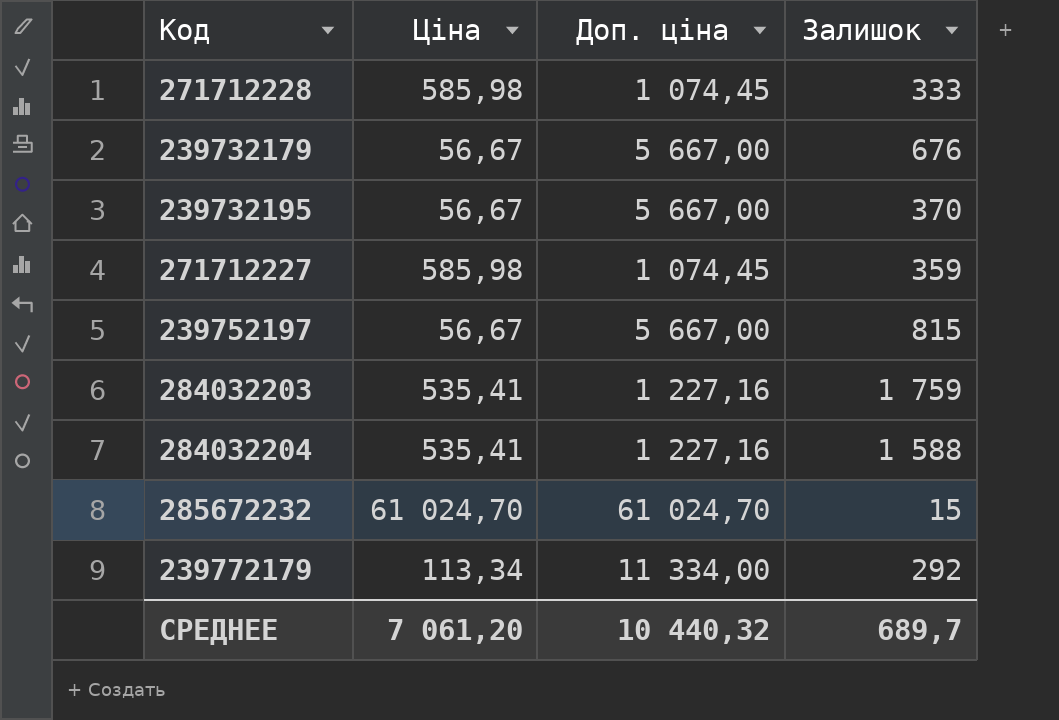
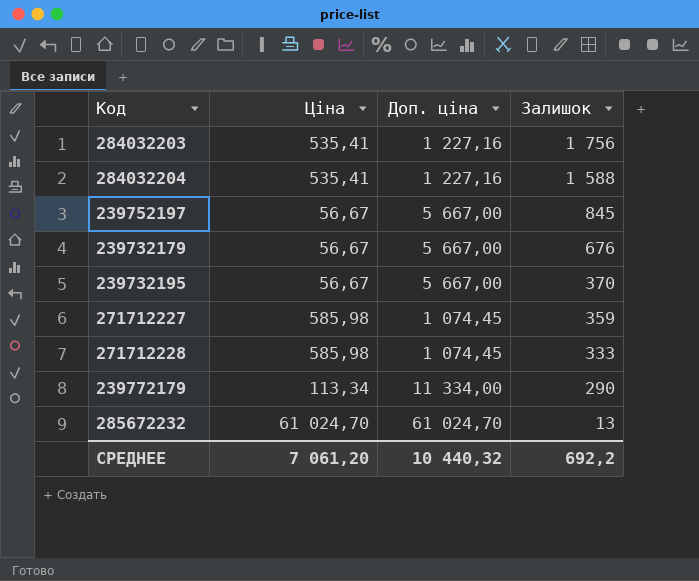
row order: none -> Залишок descending
284032203 | Залишок: 1 759 -> 1 756
239752197 | Залишок: 815 -> 845
239772179 | Залишок: 292 -> 290
285672232 | Залишок: 15 -> 13
СРЕДНЕЕ | Залишок: 689,7 -> 692,2

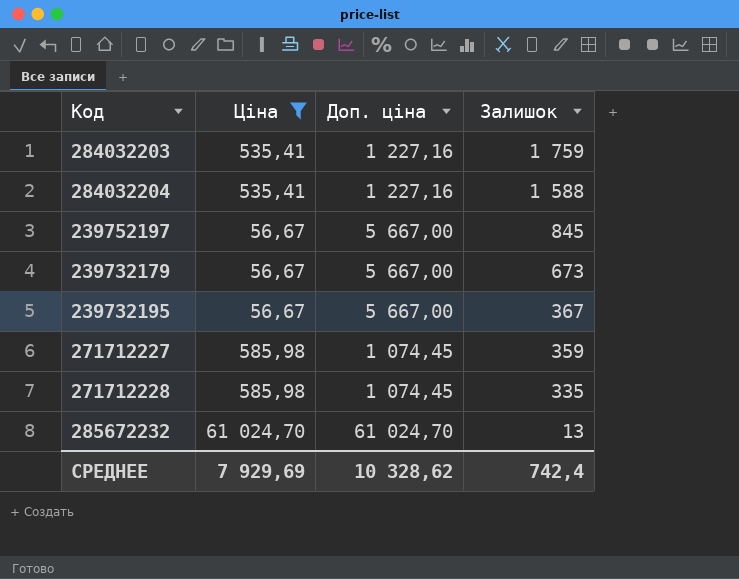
filter: none -> Ціна != 113,34
284032203 | Залишок: 1 756 -> 1 759
239732179 | Залишок: 676 -> 673
239732195 | Залишок: 370 -> 367
271712228 | Залишок: 333 -> 335
СРЕДНЕЕ | Ціна: 7 061,20 -> 7 929,69
СРЕДНЕЕ | Доп. ціна: 10 440,32 -> 10 328,62
СРЕДНЕЕ | Залишок: 692,2 -> 742,4

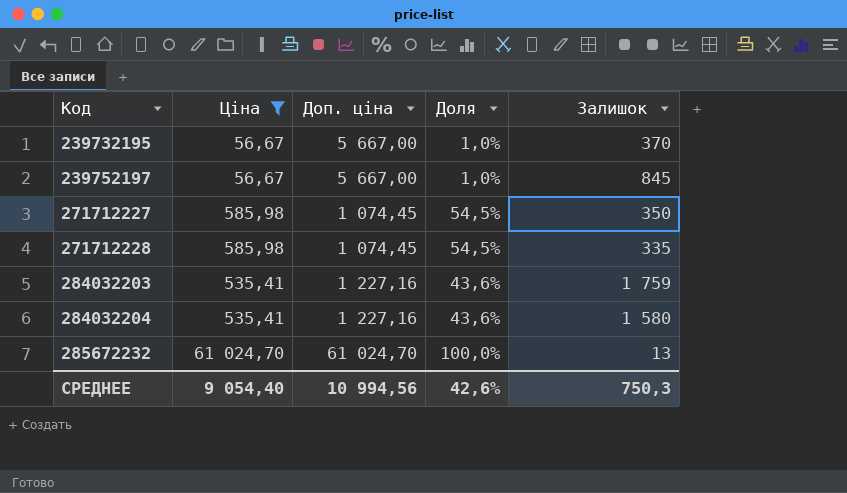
row order: Залишок descending -> Код ascending
column Доля | formula: none -> [Ціна] / [Доп. ціна]
row 239732179: 56,67 | 5 667,00 | 673 -> none
239732195 | Залишок: 367 -> 370
271712227 | Залишок: 359 -> 350
284032204 | Залишок: 1 588 -> 1 580
СРЕДНЕЕ | Ціна: 7 929,69 -> 9 054,40
СРЕДНЕЕ | Доп. ціна: 10 328,62 -> 10 994,56
СРЕДНЕЕ | Залишок: 742,4 -> 750,3

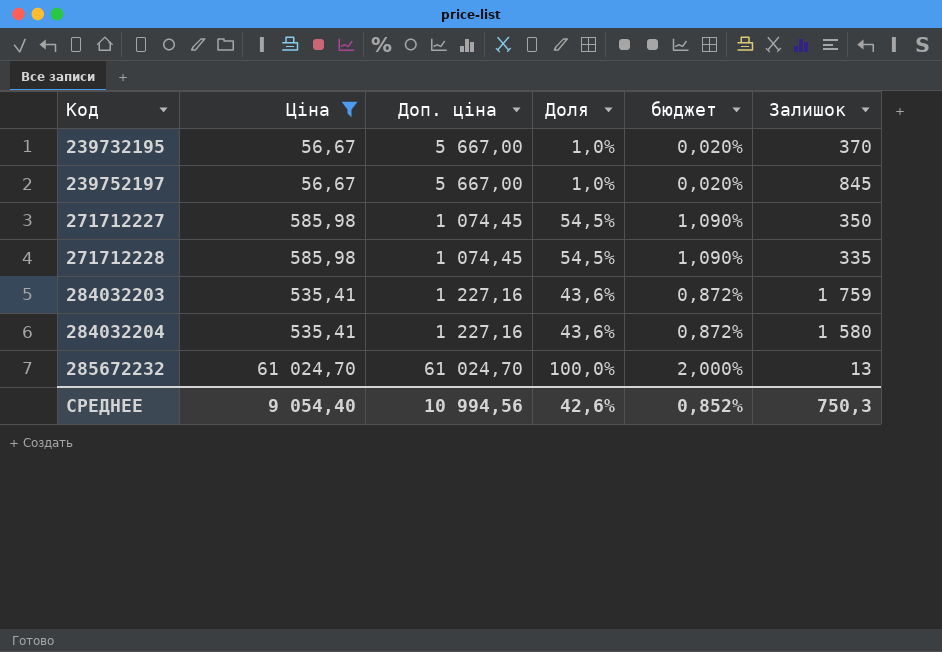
column бюджет | formula: none -> [Доля] * 0,02

